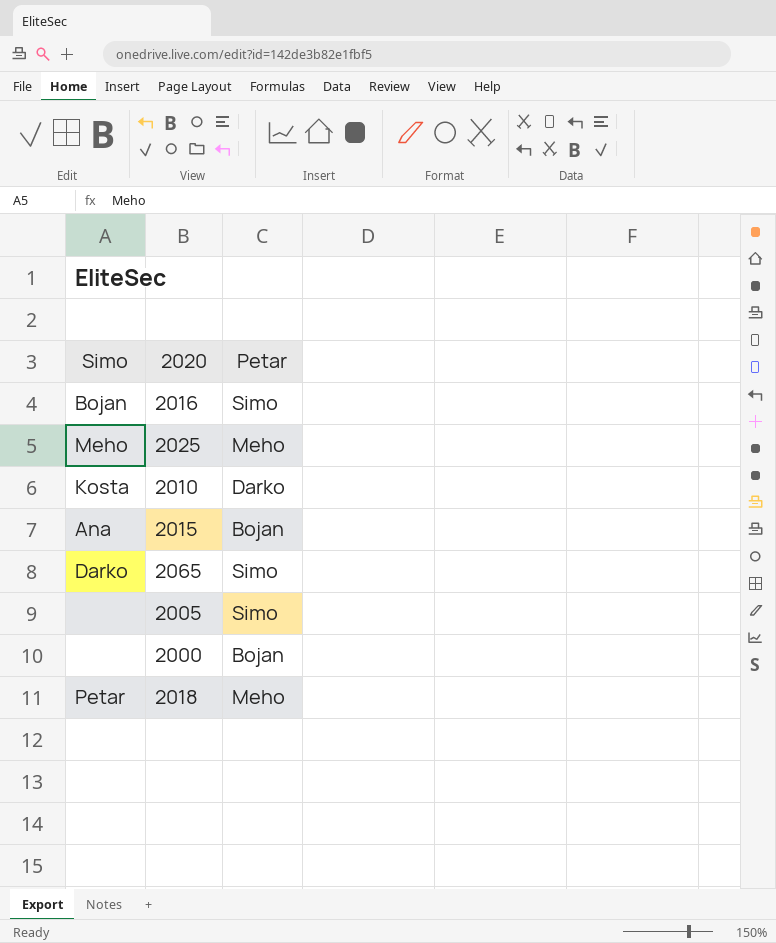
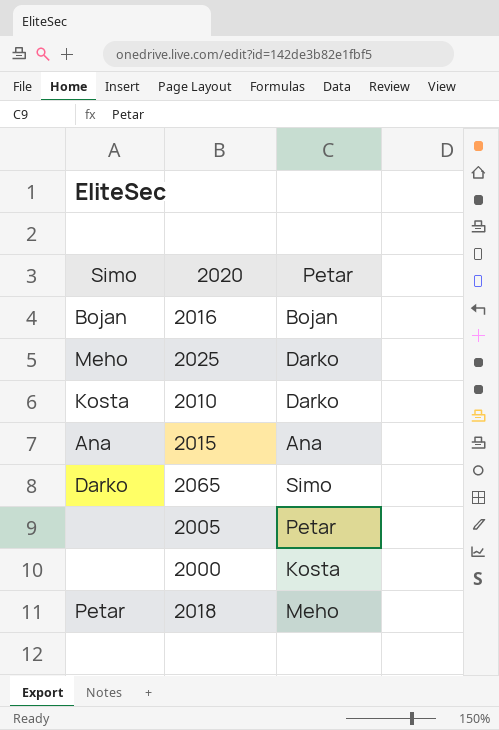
2016 | Petar: Simo -> Bojan
2025 | Petar: Meho -> Darko
2015 | Petar: Bojan -> Ana
2005 | Petar: Simo -> Petar
2000 | Petar: Bojan -> Kosta

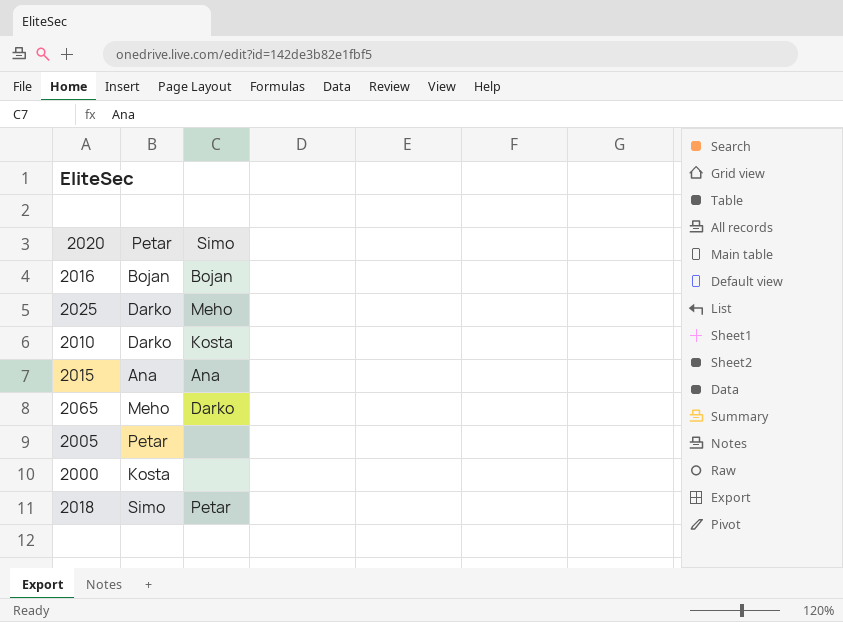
column Simo | position: 1 -> 3
2065 | Petar: Simo -> Meho
2018 | Petar: Meho -> Simo

